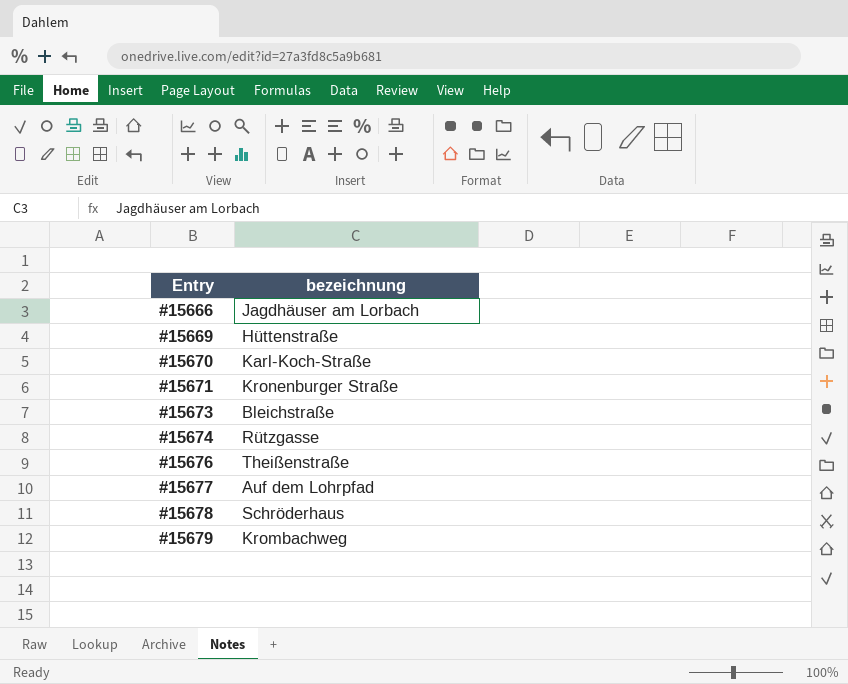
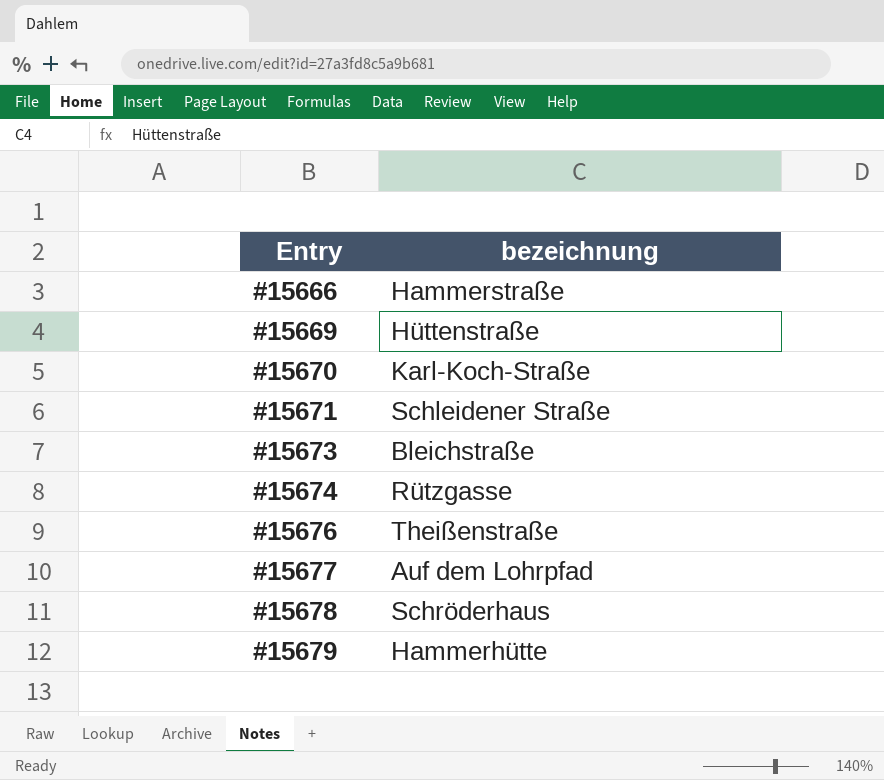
#15666 | bezeichnung: Jagdhäuser am Lorbach -> Hammerstraße
#15671 | bezeichnung: Kronenburger Straße -> Schleidener Straße
#15679 | bezeichnung: Krombachweg -> Hammerhütte

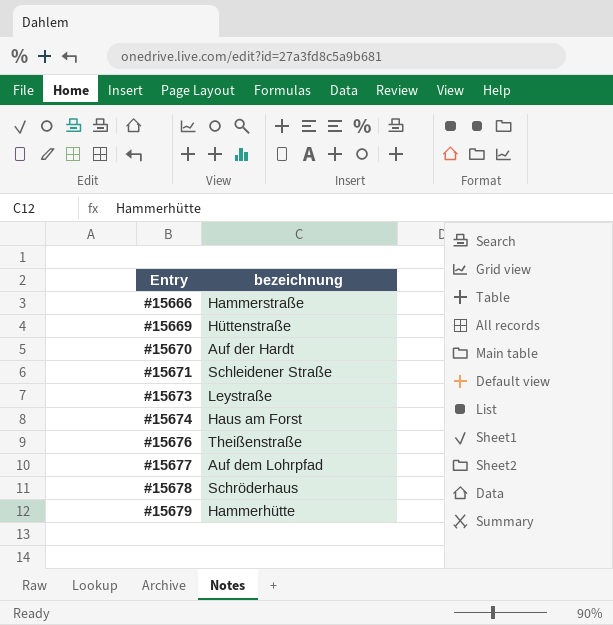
#15670 | bezeichnung: Karl-Koch-Straße -> Auf der Hardt
#15673 | bezeichnung: Bleichstraße -> Leystraße
#15674 | bezeichnung: Rützgasse -> Haus am Forst

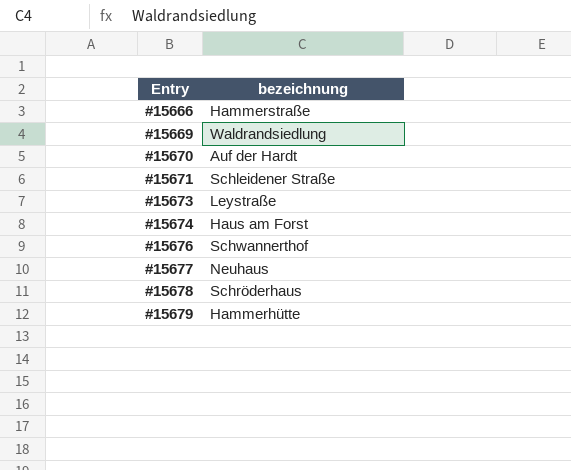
#15669 | bezeichnung: Hüttenstraße -> Waldrandsiedlung
#15676 | bezeichnung: Theißenstraße -> Schwannerthof
#15677 | bezeichnung: Auf dem Lohrpfad -> Neuhaus

